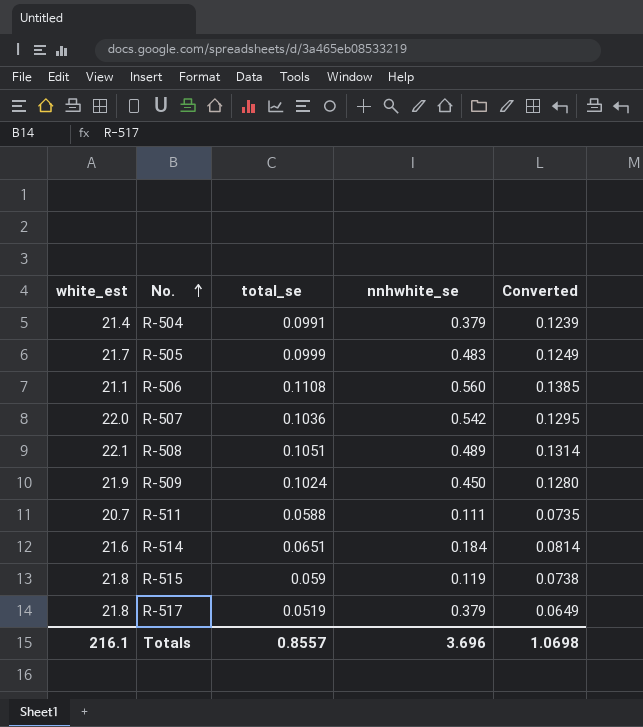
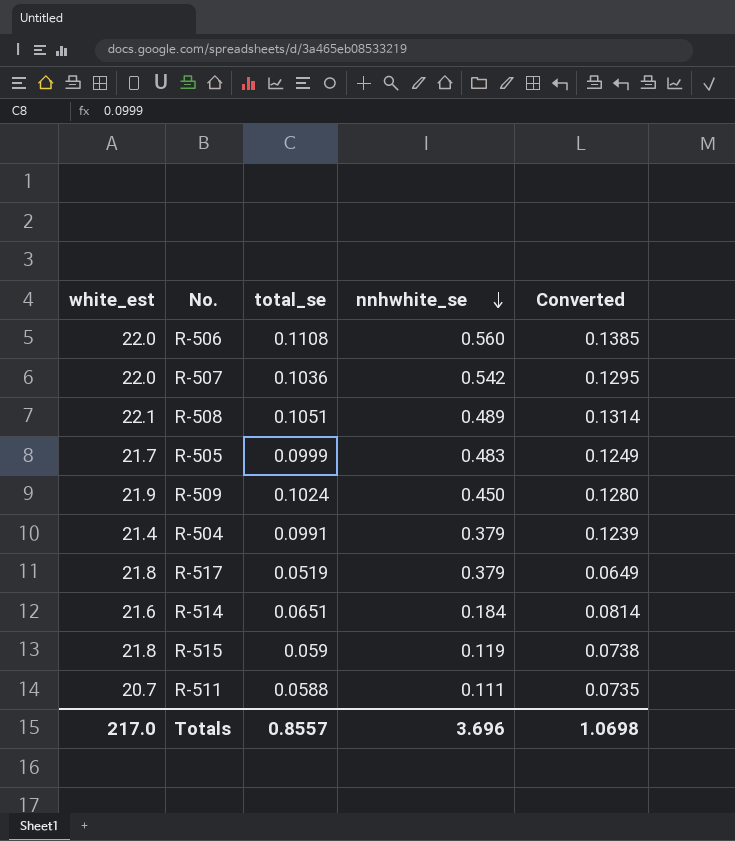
row order: No. ascending -> nnhwhite_se descending
R-506 | white_est: 21.1 -> 22.0
Totals | white_est: 216.1 -> 217.0

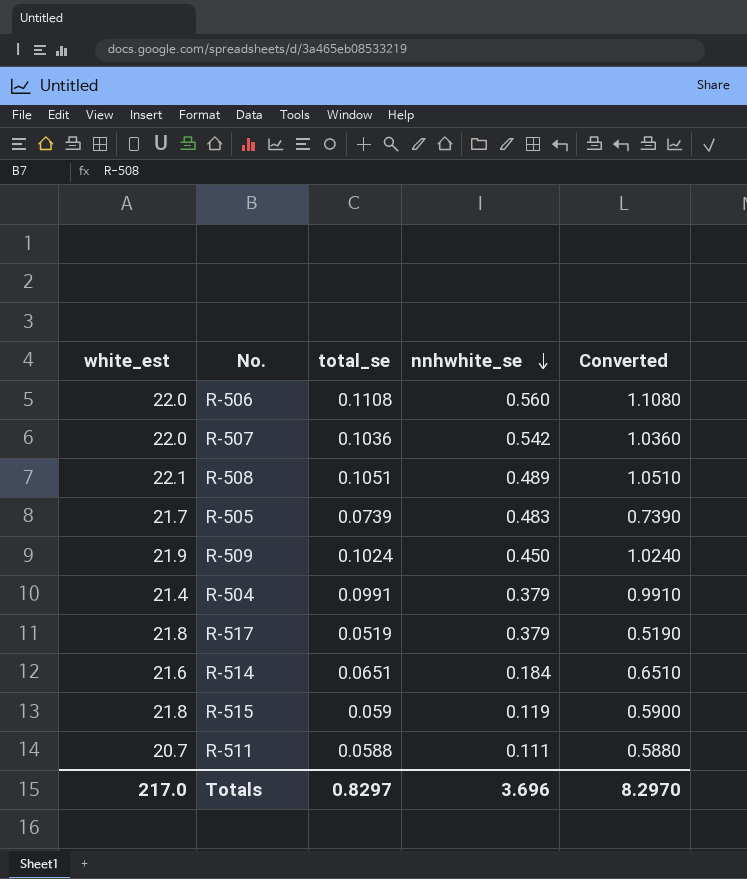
column Converted | formula: [total_se] * 1.25 -> [total_se] * 10
R-505 | total_se: 0.0999 -> 0.0739
Totals | total_se: 0.8557 -> 0.8297
Totals | Converted: 1.0698 -> 8.2970

